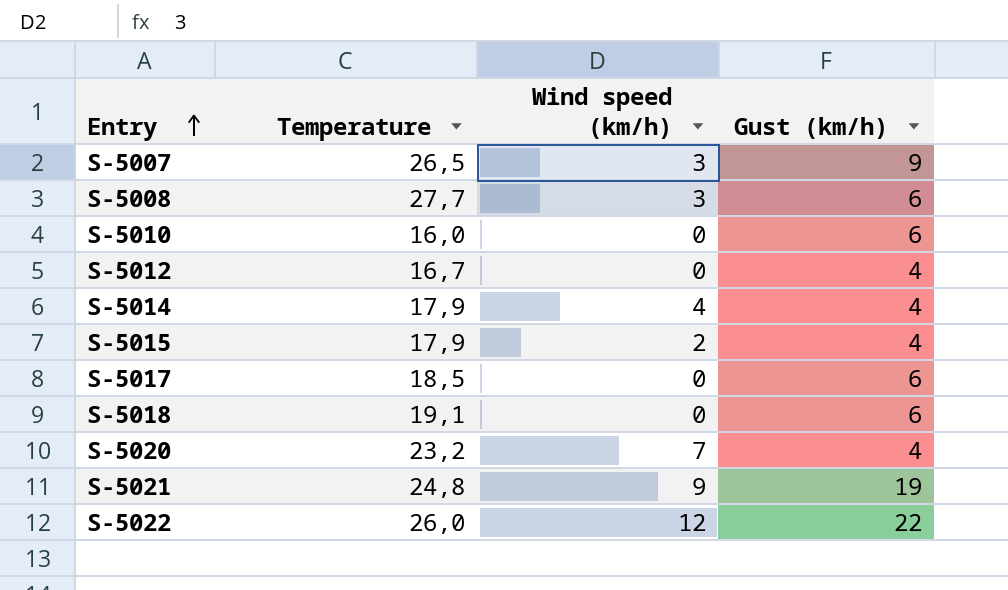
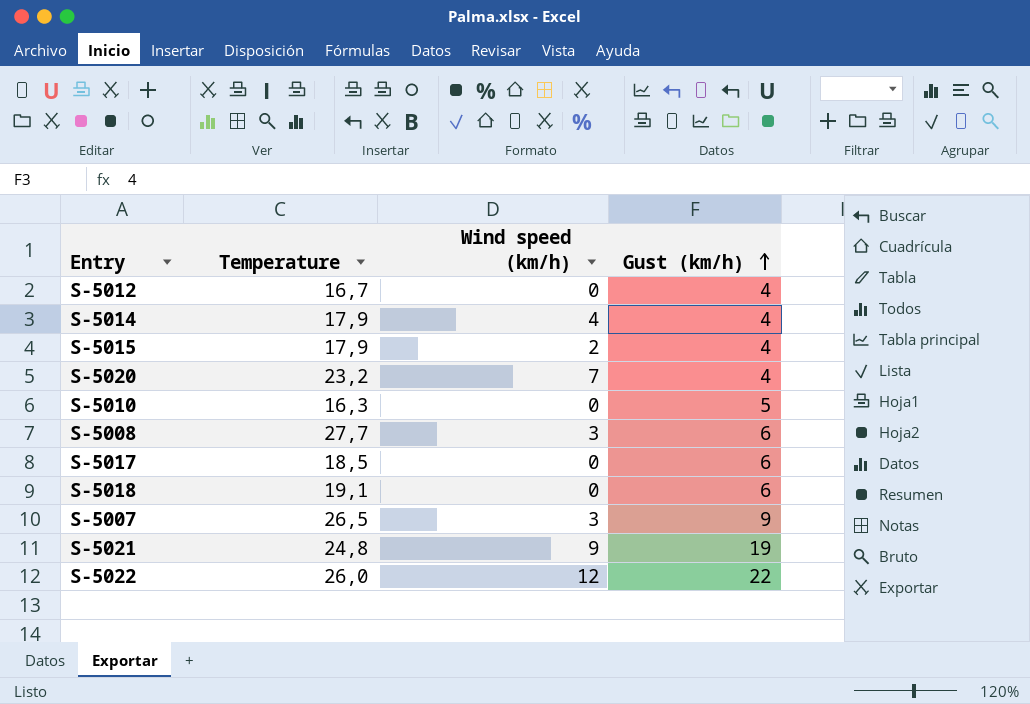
row order: Entry ascending -> Gust (km/h) ascending
S-5010 | Temperature: 16,0 -> 16,3
S-5010 | Gust (km/h): 6 -> 5

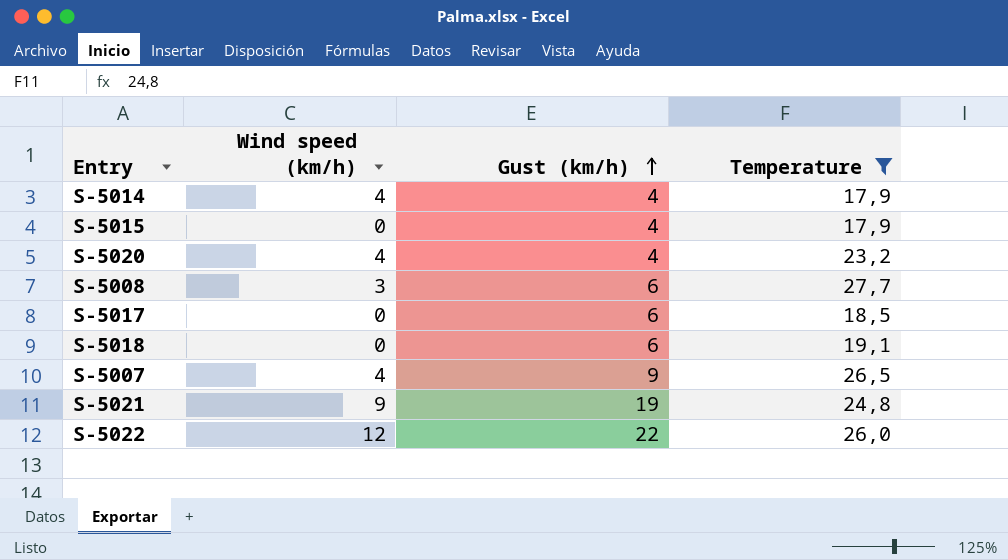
filter: none -> Temperature >= 17,9
column Temperature | position: 2 -> 4
S-5015 | Wind speed (km/h): 2 -> 0
S-5020 | Wind speed (km/h): 7 -> 4
S-5007 | Wind speed (km/h): 3 -> 4

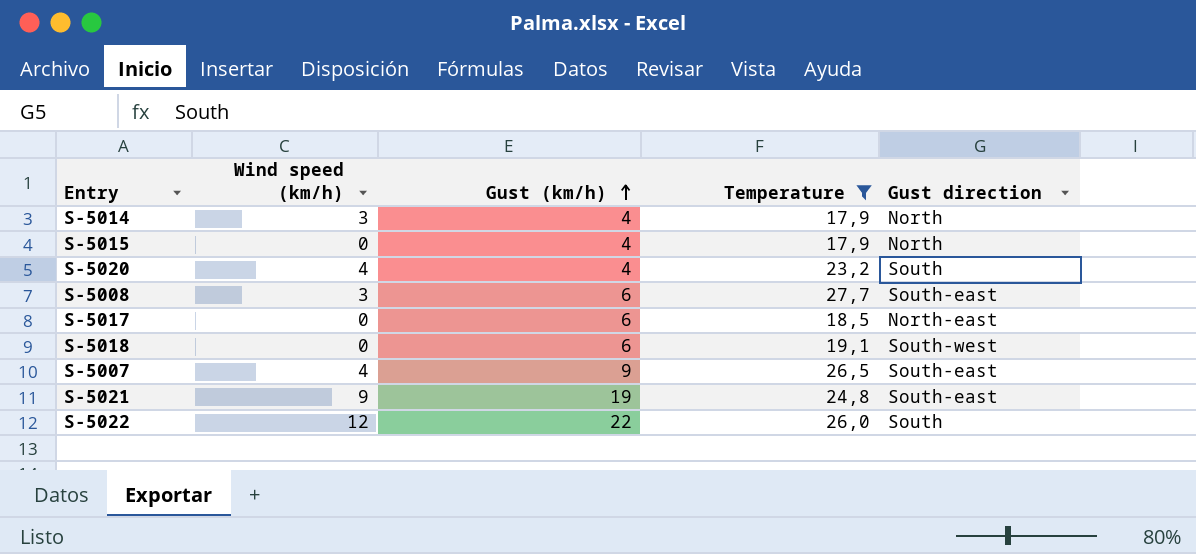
column Gust direction | position: none -> 5
S-5014 | Wind speed (km/h): 4 -> 3

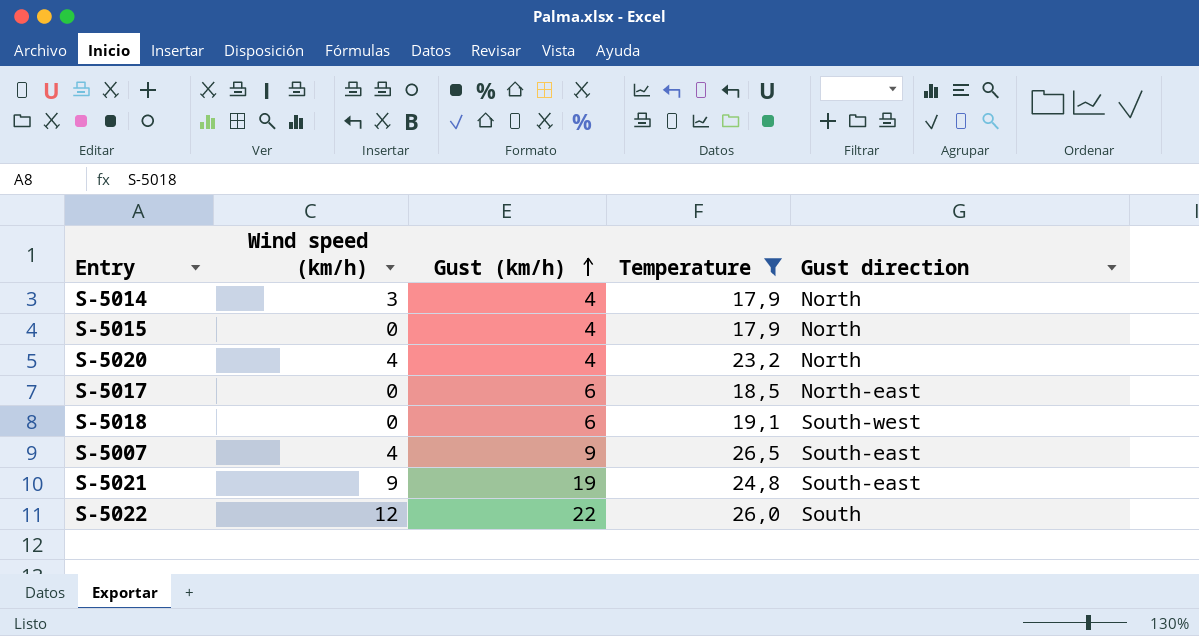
row S-5008: 3 | 6 | 27,7 | South-east -> none
S-5020 | Gust direction: South -> North

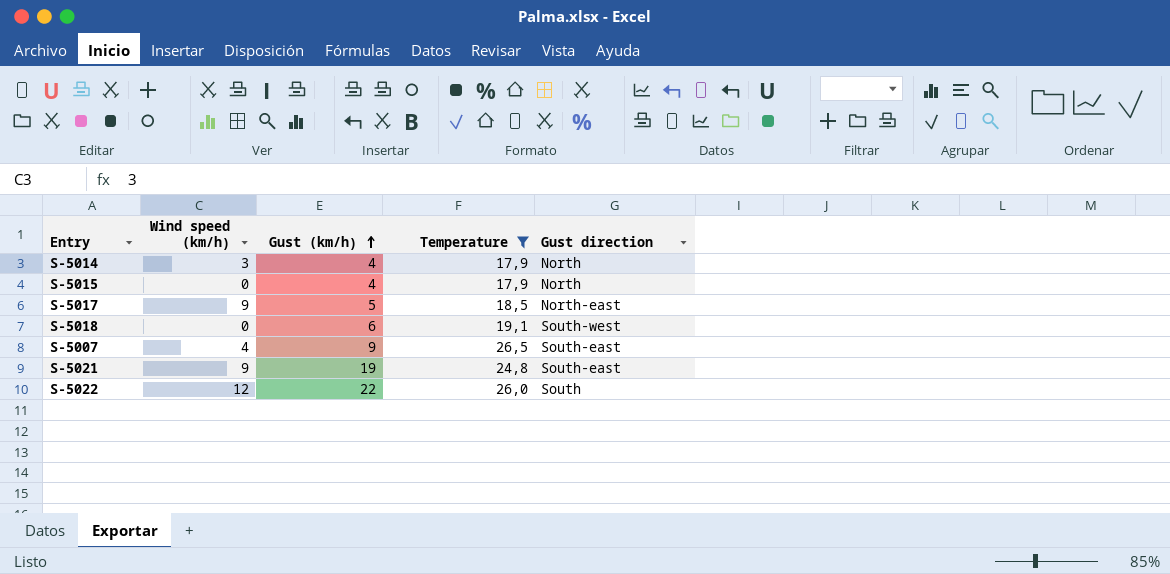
row S-5020: 4 | 4 | 23,2 | North -> none
S-5017 | Wind speed (km/h): 0 -> 9
S-5017 | Gust (km/h): 6 -> 5

